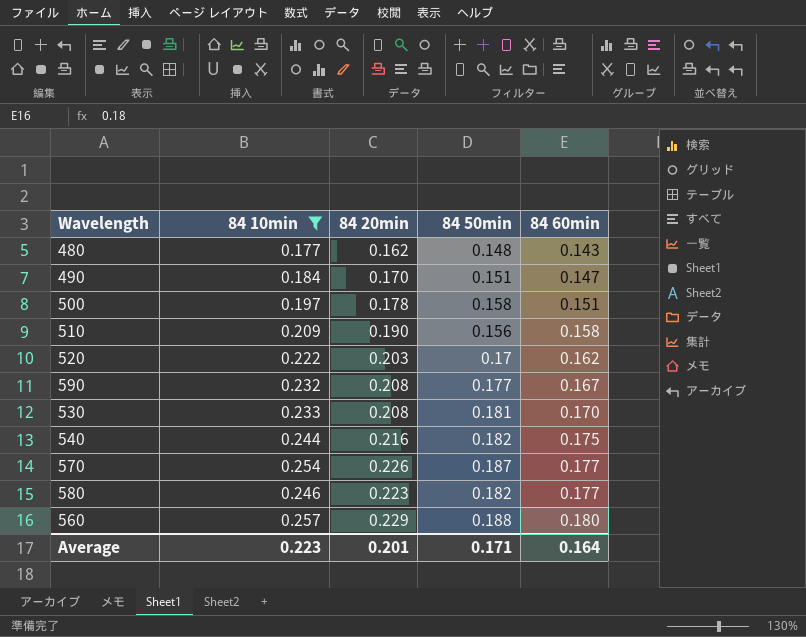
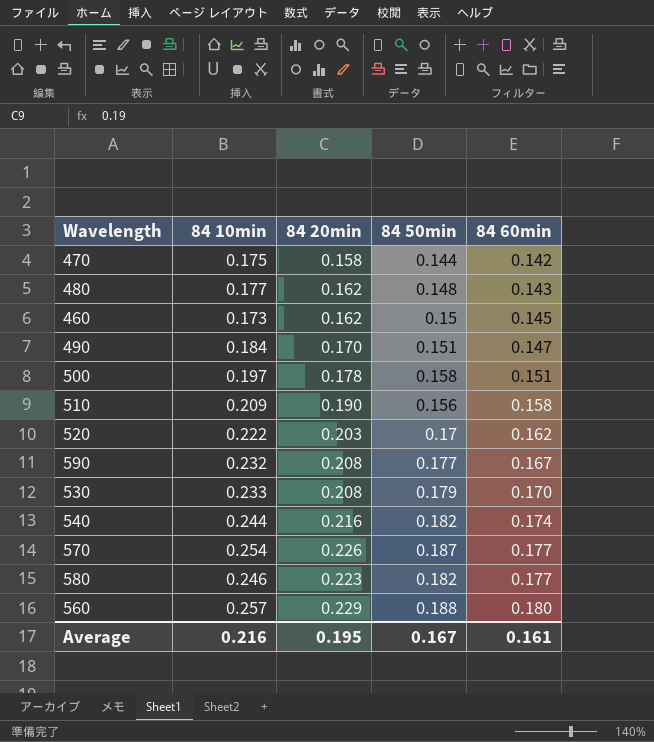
filter: 84 10min >= 0.177 -> none
530 | 84 50min: 0.181 -> 0.179
540 | 84 60min: 0.175 -> 0.174
Average | 84 10min: 0.223 -> 0.216
Average | 84 20min: 0.201 -> 0.195
Average | 84 50min: 0.171 -> 0.167
Average | 84 60min: 0.164 -> 0.161

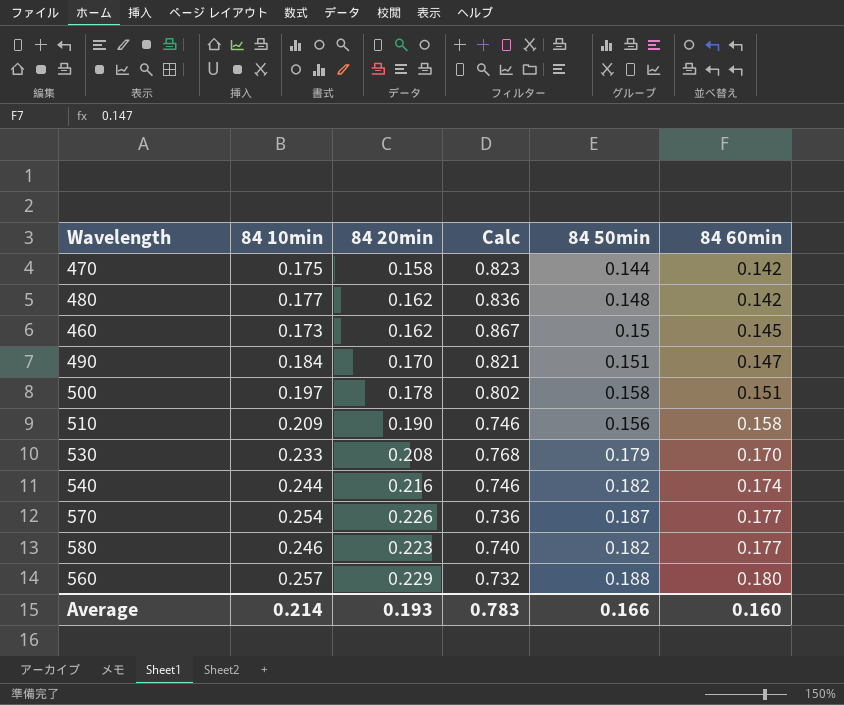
column Calc | formula: none -> [84 50min] / [84 10min]
row 520: 0.222 | 0.203 | 0.17 | 0.162 -> none
row 590: 0.232 | 0.208 | 0.177 | 0.167 -> none
480 | 84 60min: 0.143 -> 0.142
Average | 84 10min: 0.216 -> 0.214
Average | 84 20min: 0.195 -> 0.193
Average | 84 50min: 0.167 -> 0.166
Average | 84 60min: 0.161 -> 0.160

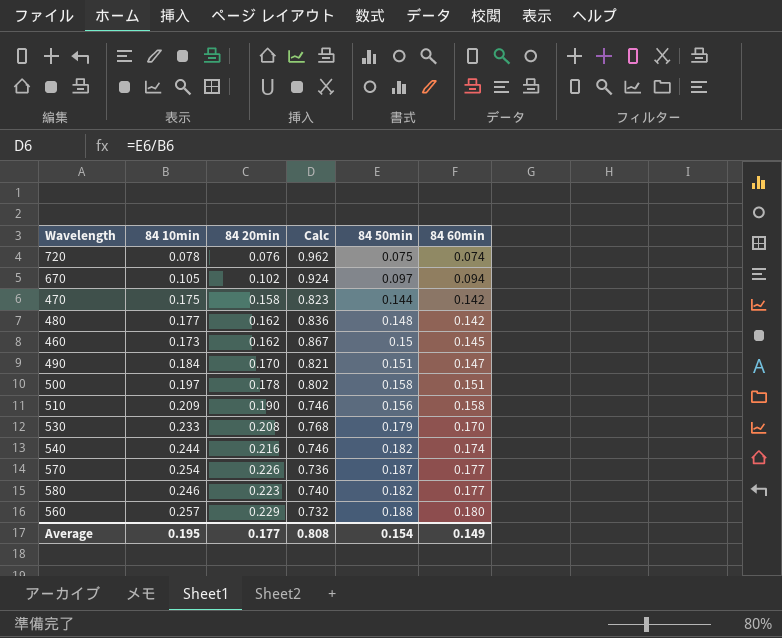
row 720: none -> 0.078 | 0.076 | 0.962 | 0.075 | 0.074
row 670: none -> 0.105 | 0.102 | 0.924 | 0.097 | 0.094
Average | 84 10min: 0.214 -> 0.195
Average | 84 20min: 0.193 -> 0.177
Average | Calc: 0.783 -> 0.808
Average | 84 50min: 0.166 -> 0.154
Average | 84 60min: 0.160 -> 0.149

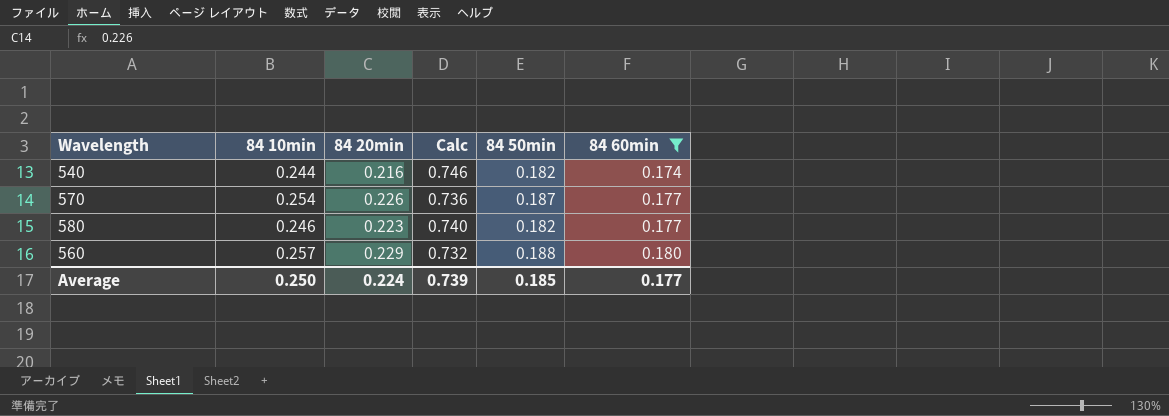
filter: none -> 84 60min >= 0.174
Average | 84 10min: 0.195 -> 0.250
Average | 84 20min: 0.177 -> 0.224
Average | Calc: 0.808 -> 0.739
Average | 84 50min: 0.154 -> 0.185
Average | 84 60min: 0.149 -> 0.177

